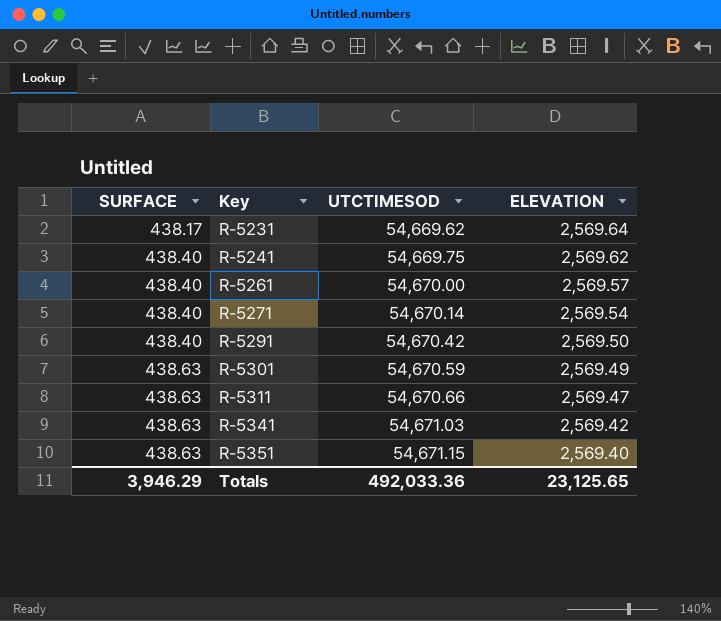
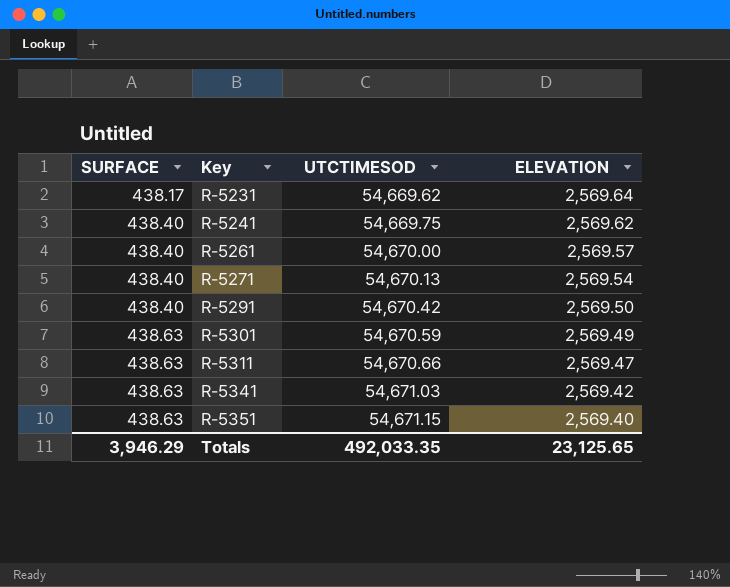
R-5271 | UTCTIMESOD: 54,670.14 -> 54,670.13
Totals | UTCTIMESOD: 492,033.36 -> 492,033.35

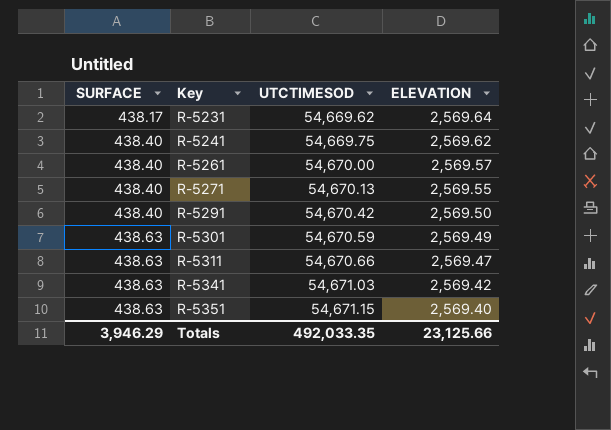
R-5271 | ELEVATION: 2,569.54 -> 2,569.55
Totals | ELEVATION: 23,125.65 -> 23,125.66

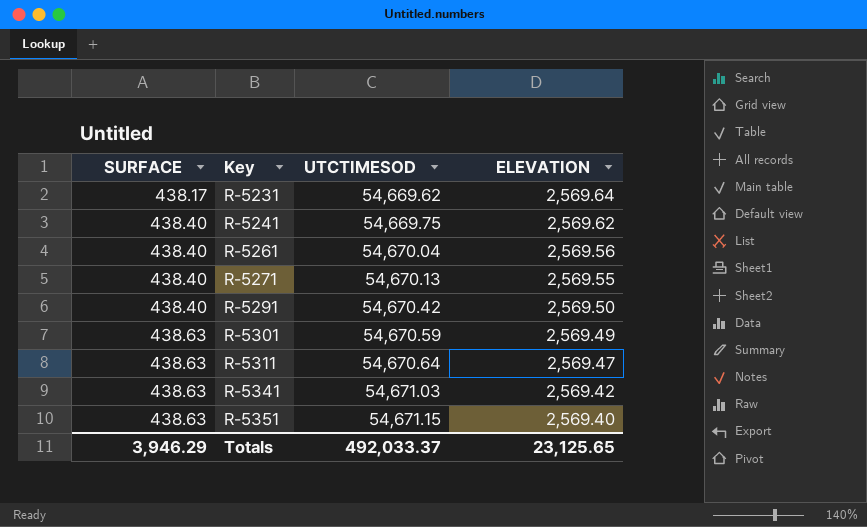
R-5261 | UTCTIMESOD: 54,670.00 -> 54,670.04
R-5261 | ELEVATION: 2,569.57 -> 2,569.56
R-5311 | UTCTIMESOD: 54,670.66 -> 54,670.64
Totals | UTCTIMESOD: 492,033.35 -> 492,033.37
Totals | ELEVATION: 23,125.66 -> 23,125.65

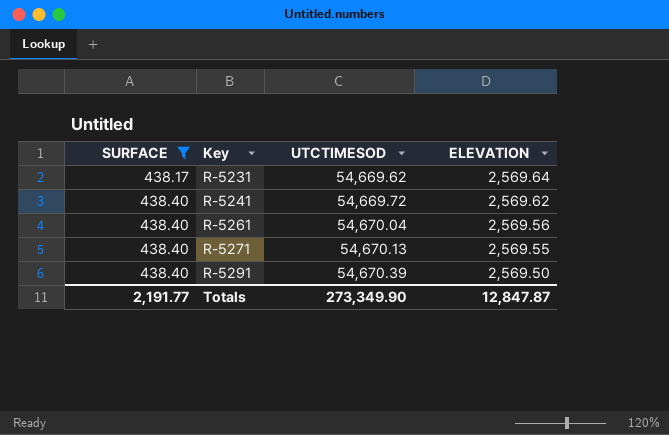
filter: none -> SURFACE != 438.63
R-5241 | UTCTIMESOD: 54,669.75 -> 54,669.72
R-5291 | UTCTIMESOD: 54,670.42 -> 54,670.39
Totals | SURFACE: 3,946.29 -> 2,191.77
Totals | UTCTIMESOD: 492,033.37 -> 273,349.90
Totals | ELEVATION: 23,125.65 -> 12,847.87

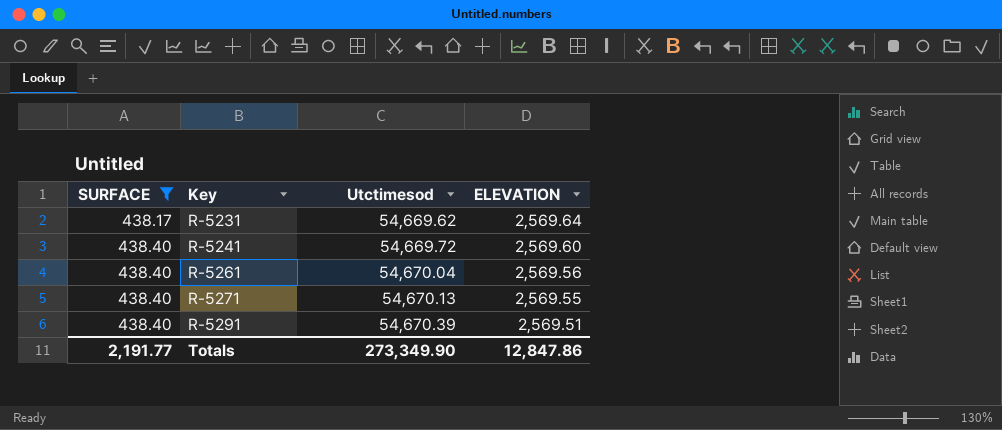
column name: UTCTIMESOD -> Utctimesod
R-5241 | ELEVATION: 2,569.62 -> 2,569.60
R-5291 | ELEVATION: 2,569.50 -> 2,569.51
Totals | ELEVATION: 12,847.87 -> 12,847.86

